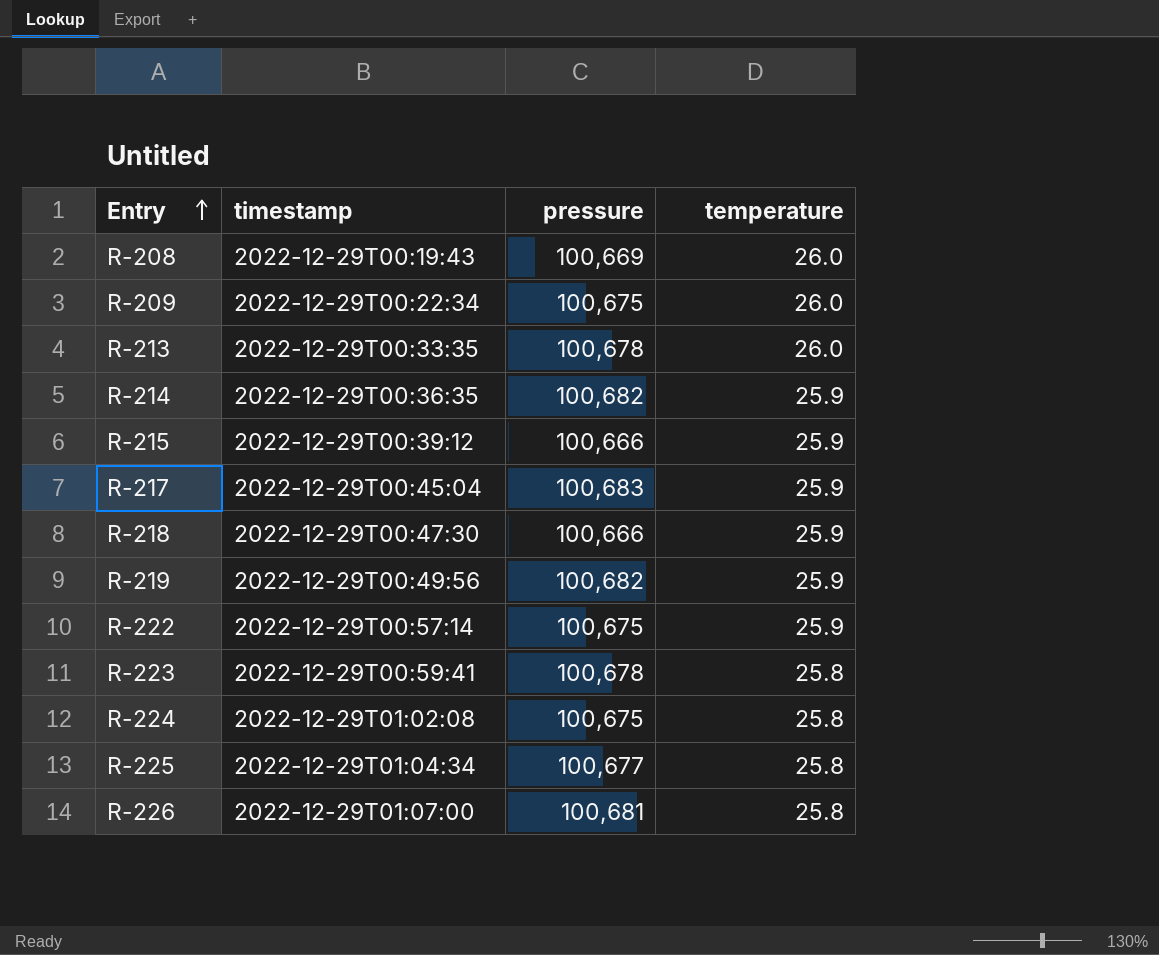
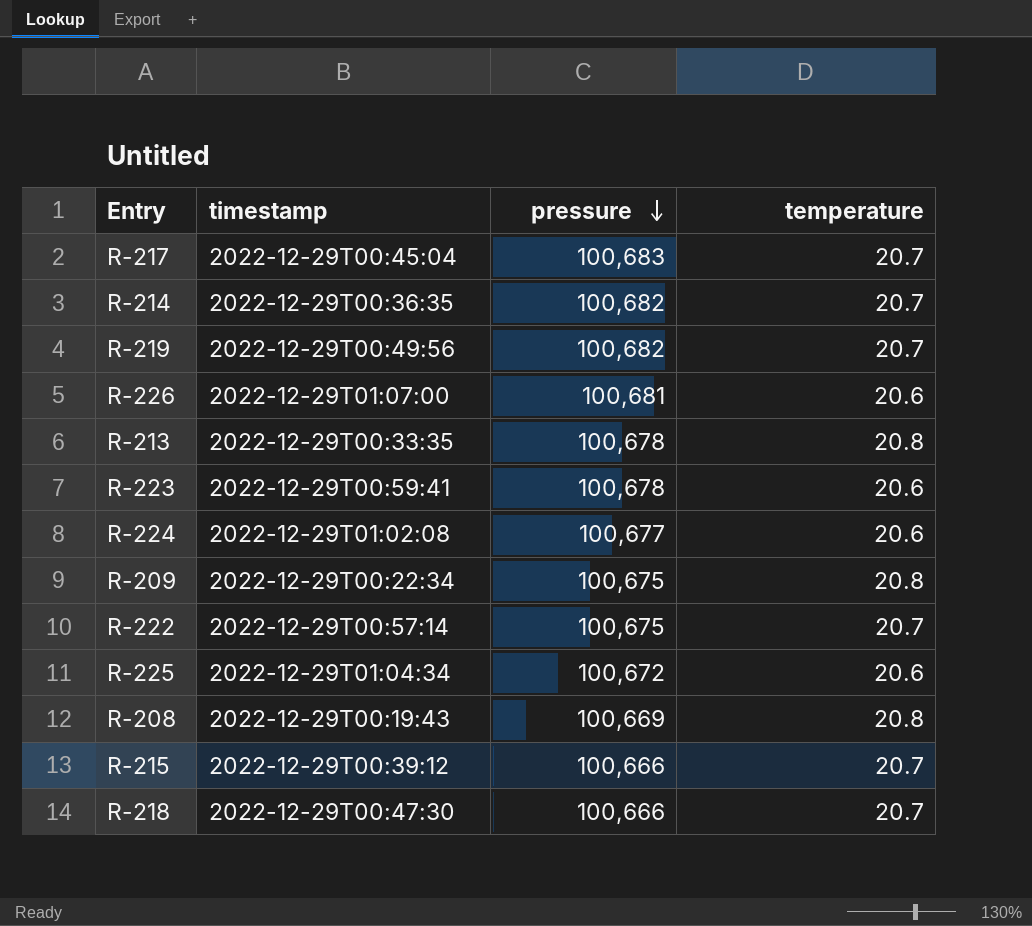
row order: Entry ascending -> pressure descending
R-217 | temperature: 25.9 -> 20.7
R-214 | temperature: 25.9 -> 20.7
R-219 | temperature: 25.9 -> 20.7
R-226 | temperature: 25.8 -> 20.6
R-213 | temperature: 26.0 -> 20.8
R-223 | temperature: 25.8 -> 20.6
R-224 | pressure: 100,675 -> 100,677
R-224 | temperature: 25.8 -> 20.6
R-209 | temperature: 26.0 -> 20.8
R-222 | temperature: 25.9 -> 20.7
R-225 | pressure: 100,677 -> 100,672
R-225 | temperature: 25.8 -> 20.6
R-208 | temperature: 26.0 -> 20.8
R-215 | temperature: 25.9 -> 20.7
R-218 | temperature: 25.9 -> 20.7

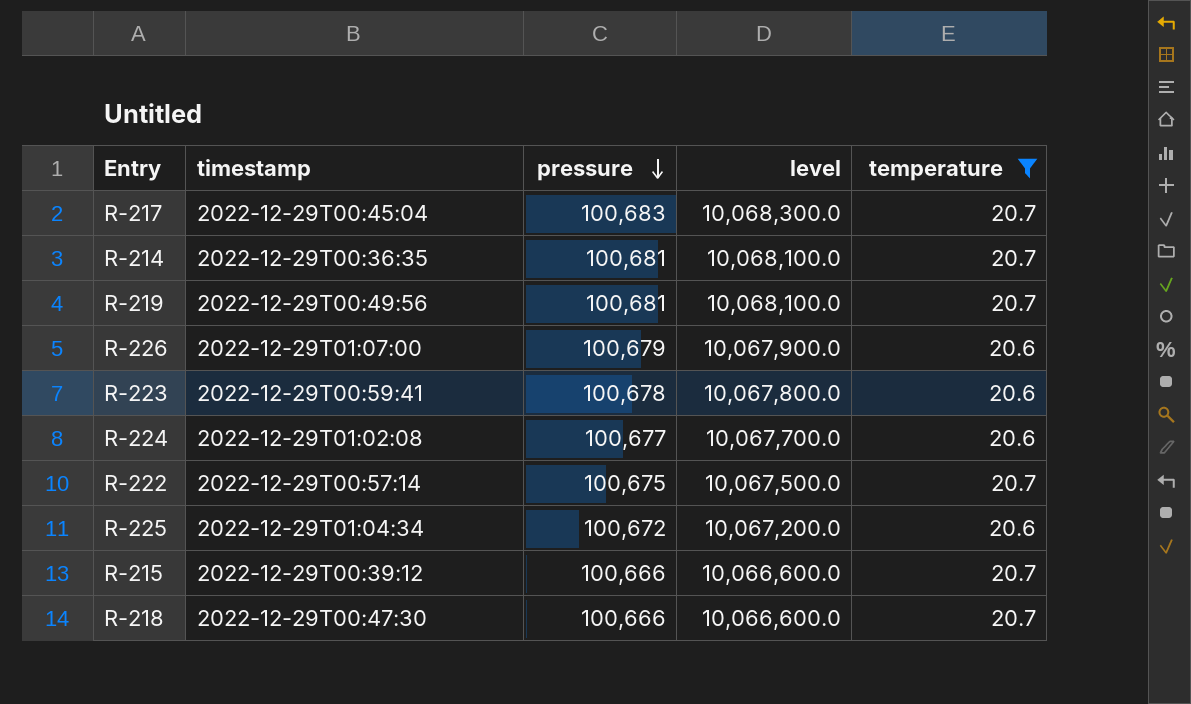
filter: none -> temperature != 20.8
column level | formula: none -> [pressure] * 100
R-214 | pressure: 100,682 -> 100,681
R-219 | pressure: 100,682 -> 100,681
R-226 | pressure: 100,681 -> 100,679

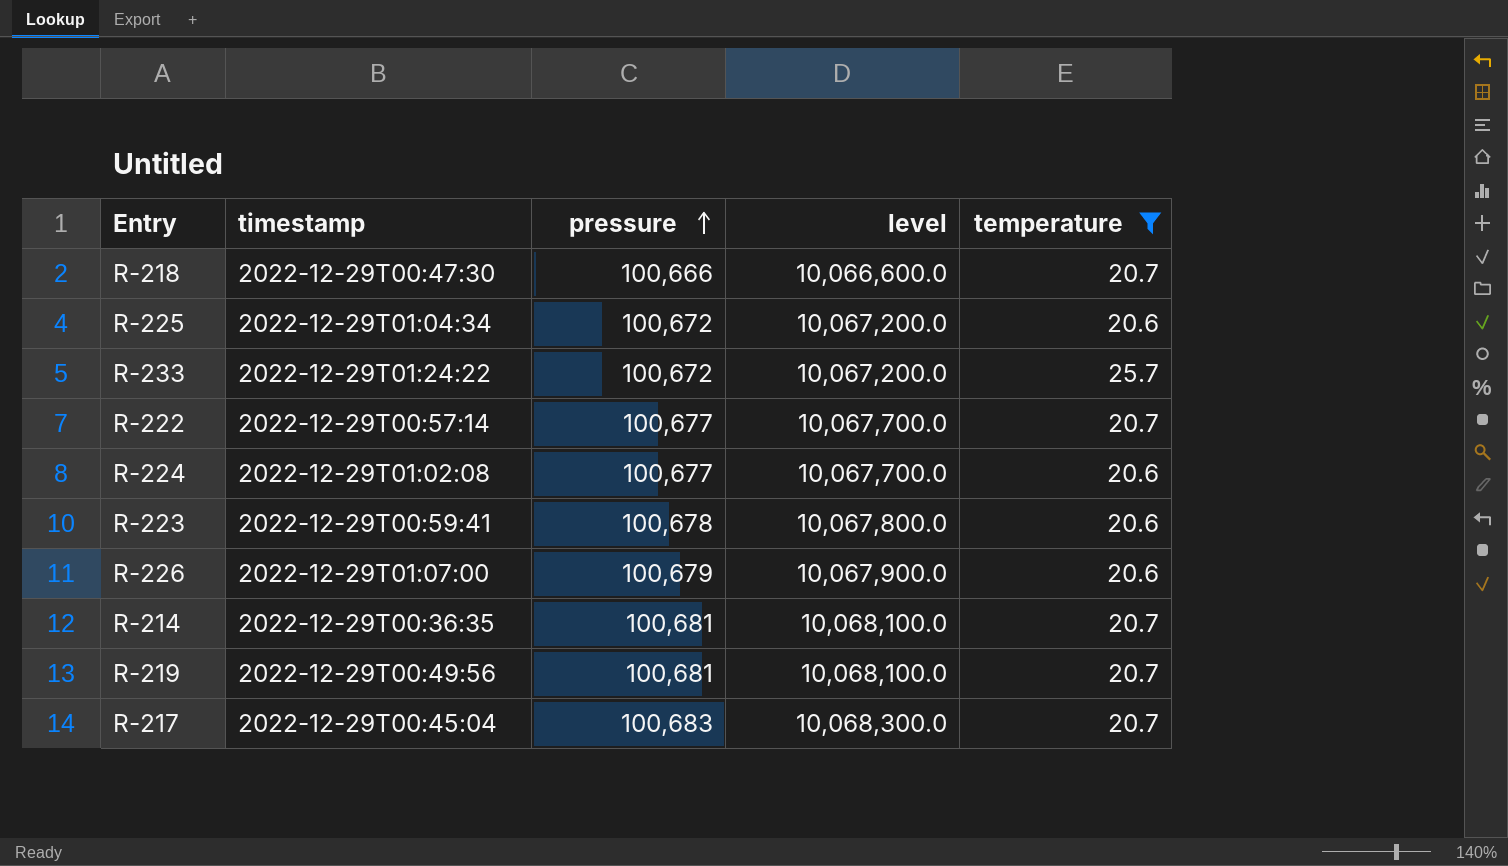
row order: pressure descending -> pressure ascending
row R-215: 2022-12-29T00:39:12 | 100,666 | 10,066,600.0 | 20.7 -> none
row R-233: none -> 2022-12-29T01:24:22 | 100,672 | 10,067,200.0 | 25.7
R-222 | pressure: 100,675 -> 100,677
R-222 | level: 10,067,500.0 -> 10,067,700.0

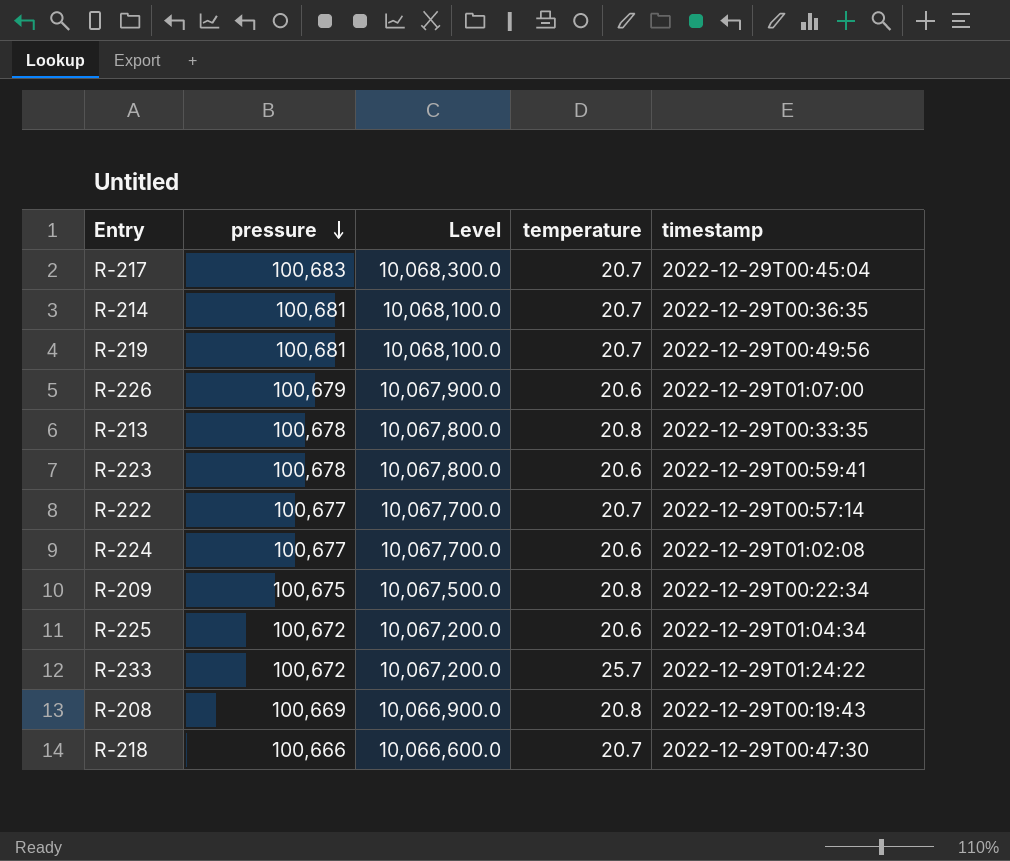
filter: temperature != 20.8 -> none
row order: pressure ascending -> pressure descending
column name: level -> Level
column timestamp | position: 2 -> 5

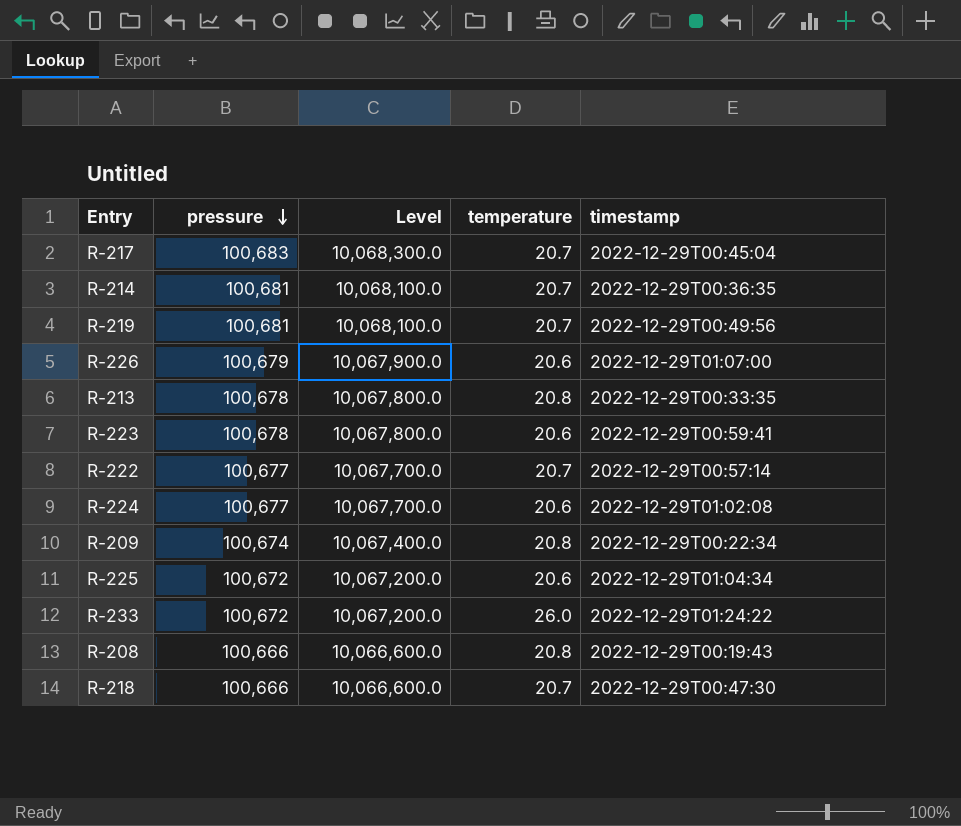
R-209 | pressure: 100,675 -> 100,674
R-209 | Level: 10,067,500.0 -> 10,067,400.0
R-233 | temperature: 25.7 -> 26.0
R-208 | pressure: 100,669 -> 100,666
R-208 | Level: 10,066,900.0 -> 10,066,600.0

